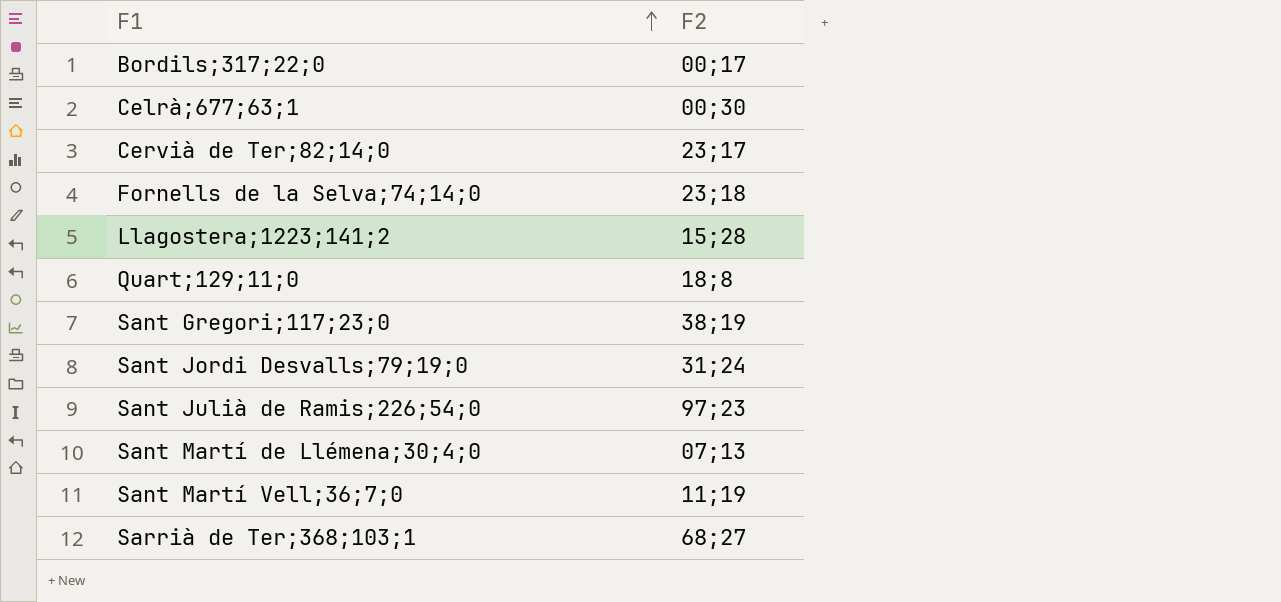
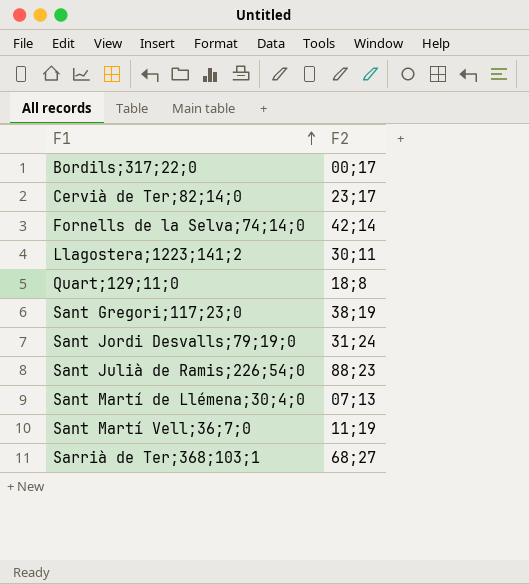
row Celrà;677;63;1: 00;30 -> none
Fornells de la Selva;74;14;0 | F2: 23;18 -> 42;14
Llagostera;1223;141;2 | F2: 15;28 -> 30;11
Sant Julià de Ramis;226;54;0 | F2: 97;23 -> 88;23

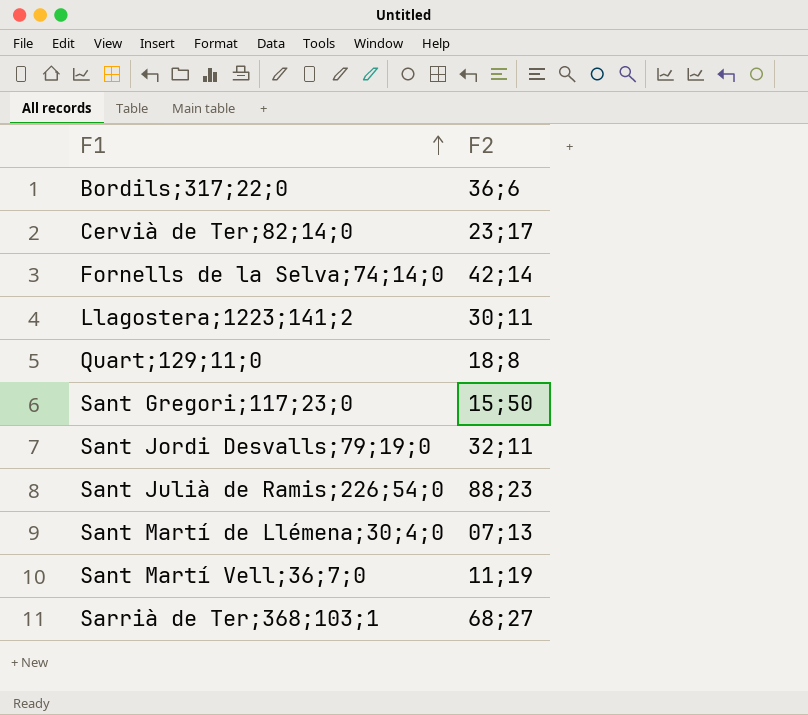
Bordils;317;22;0 | F2: 00;17 -> 36;6
Sant Gregori;117;23;0 | F2: 38;19 -> 15;50
Sant Jordi Desvalls;79;19;0 | F2: 31;24 -> 32;11

